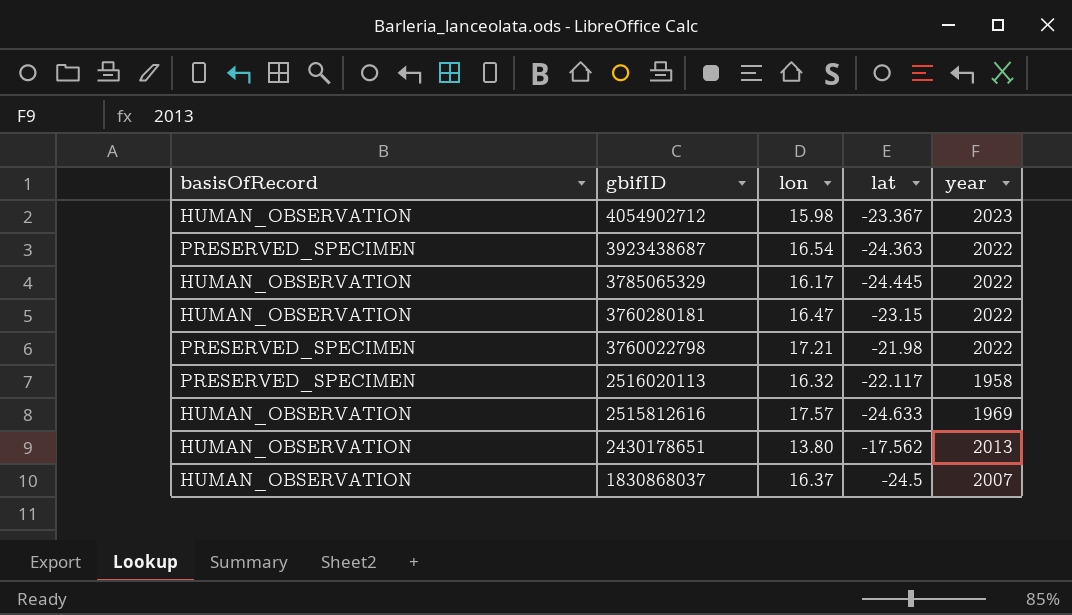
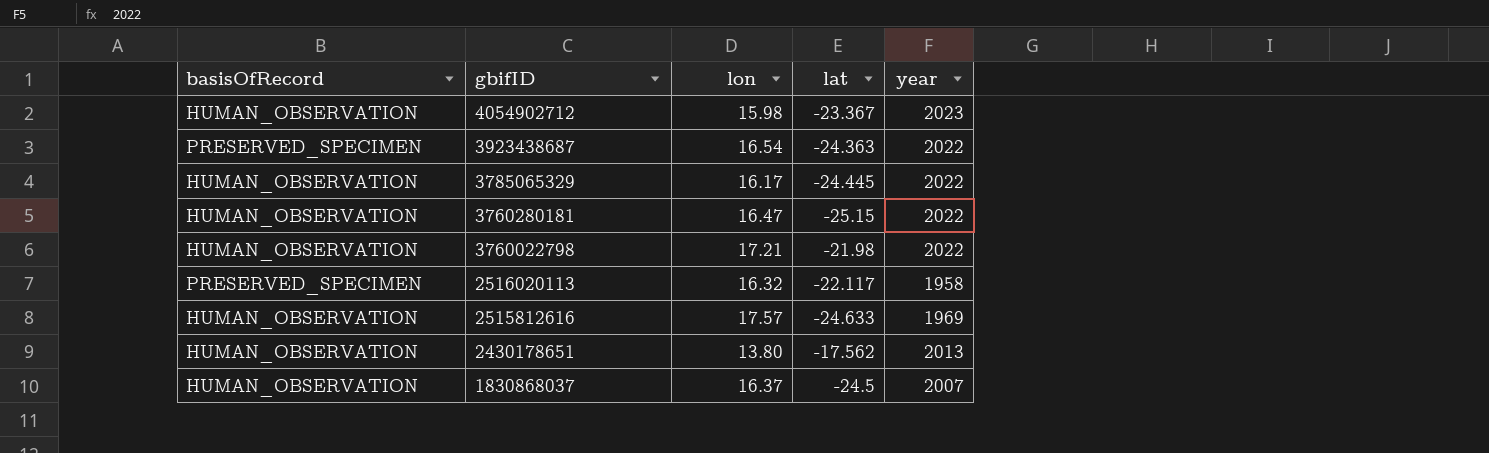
3760280181 | lat: -23.15 -> -25.15
3760022798 | basisOfRecord: PRESERVED_SPECIMEN -> HUMAN_OBSERVATION

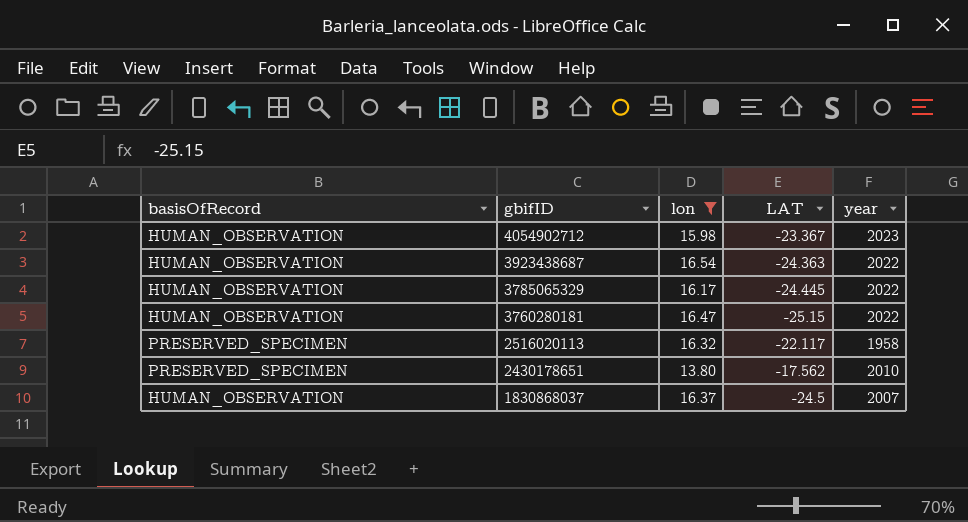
filter: none -> lon <= 16.54
column name: lat -> LAT
3923438687 | basisOfRecord: PRESERVED_SPECIMEN -> HUMAN_OBSERVATION
2430178651 | basisOfRecord: HUMAN_OBSERVATION -> PRESERVED_SPECIMEN
2430178651 | year: 2013 -> 2010

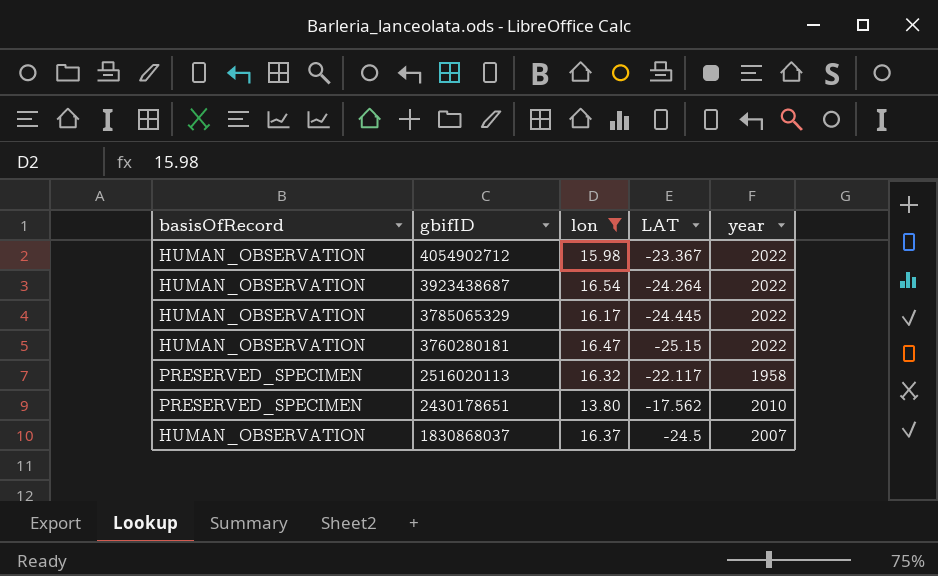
4054902712 | year: 2023 -> 2022
3923438687 | LAT: -24.363 -> -24.264

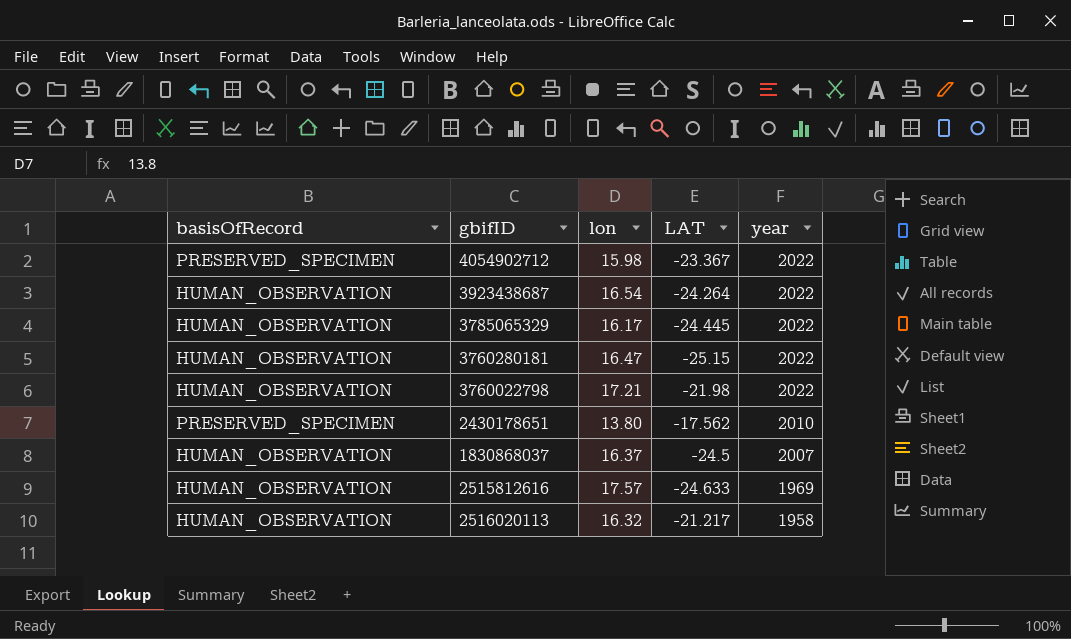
filter: lon <= 16.54 -> none
row order: gbifID descending -> year descending
4054902712 | basisOfRecord: HUMAN_OBSERVATION -> PRESERVED_SPECIMEN
2516020113 | basisOfRecord: PRESERVED_SPECIMEN -> HUMAN_OBSERVATION
2516020113 | LAT: -22.117 -> -21.217

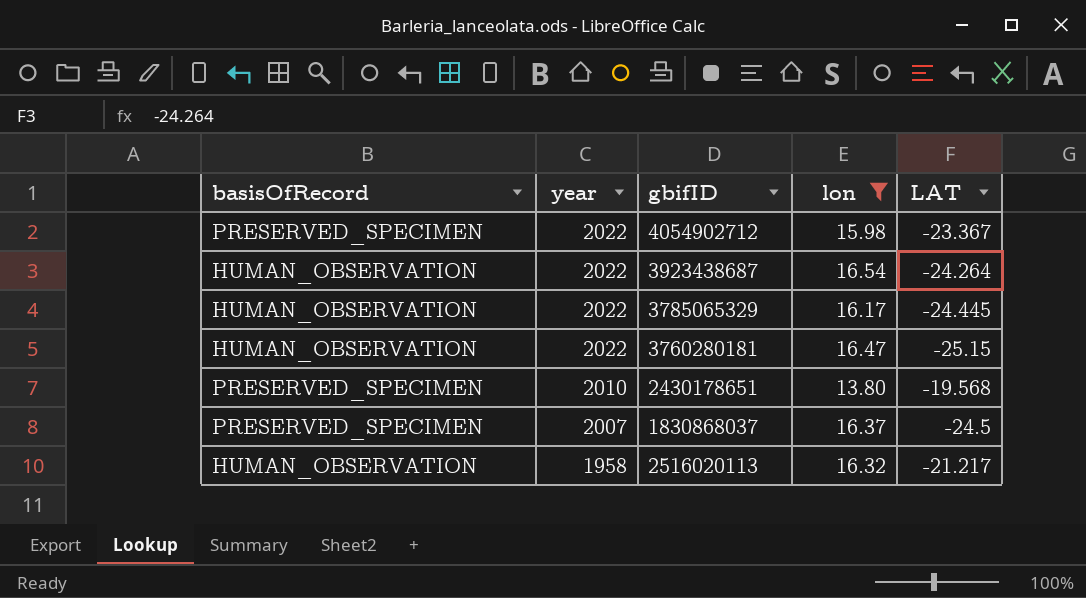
filter: none -> lon <= 16.54
column year | position: 5 -> 2
2430178651 | LAT: -17.562 -> -19.568
1830868037 | basisOfRecord: HUMAN_OBSERVATION -> PRESERVED_SPECIMEN

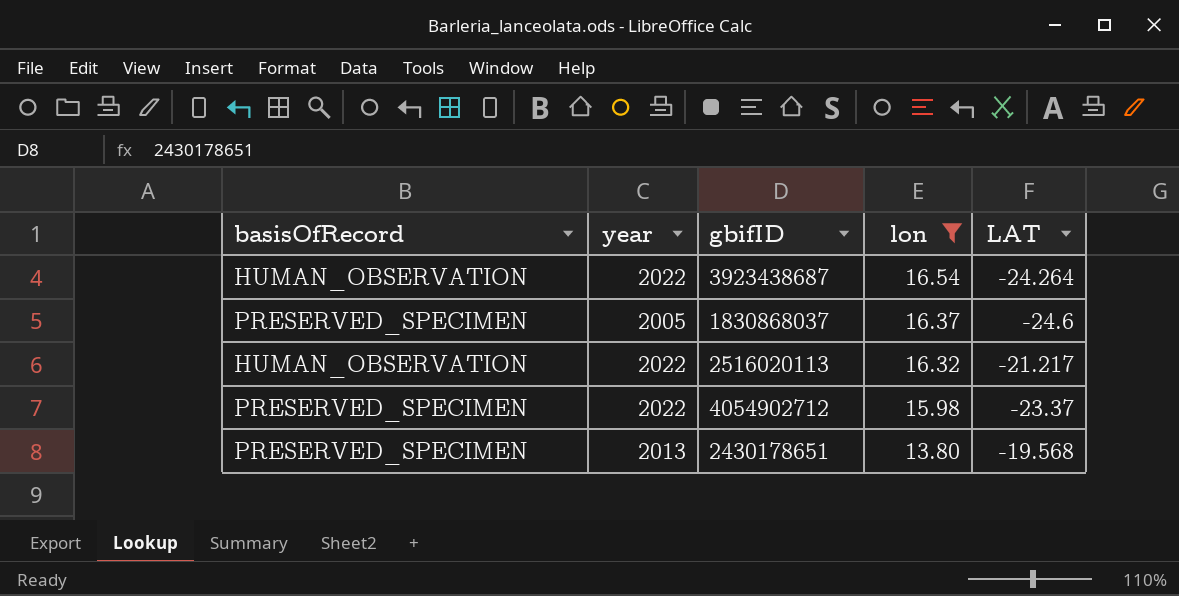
row order: year descending -> lon descending
row 3785065329: HUMAN_OBSERVATION | 2022 | 16.17 | -24.445 -> none
row 3760280181: HUMAN_OBSERVATION | 2022 | 16.47 | -25.15 -> none
1830868037 | year: 2007 -> 2005
1830868037 | LAT: -24.5 -> -24.6
2516020113 | year: 1958 -> 2022
4054902712 | LAT: -23.367 -> -23.37
2430178651 | year: 2010 -> 2013

